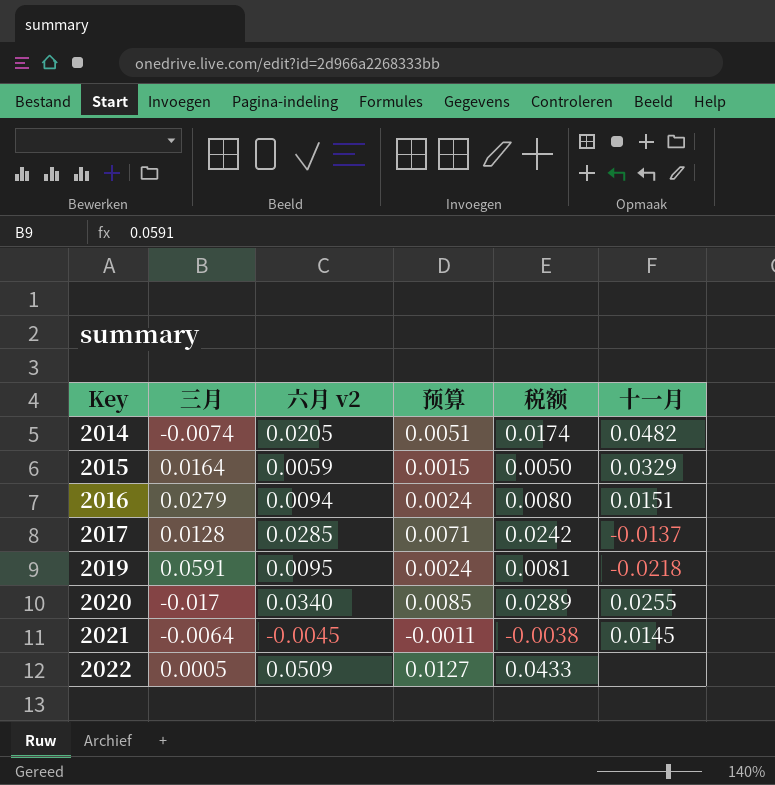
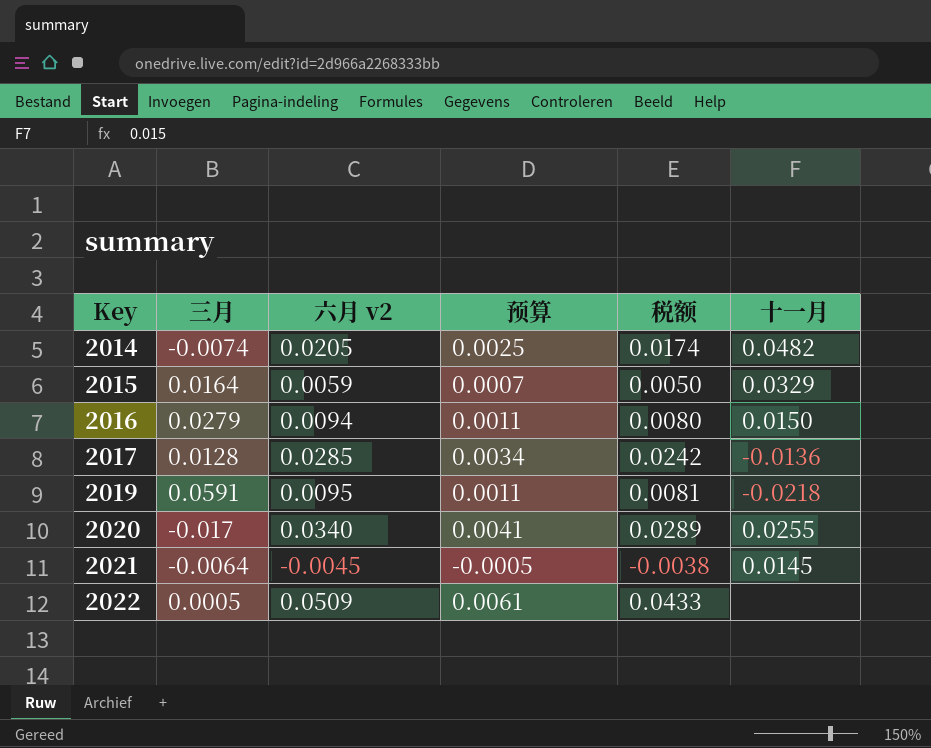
column 预算 | formula: [六月 v2] * 0.25 -> [六月 v2] * 0.12
2016 | 十一月: 0.0151 -> 0.0150
2017 | 十一月: -0.0137 -> -0.0136

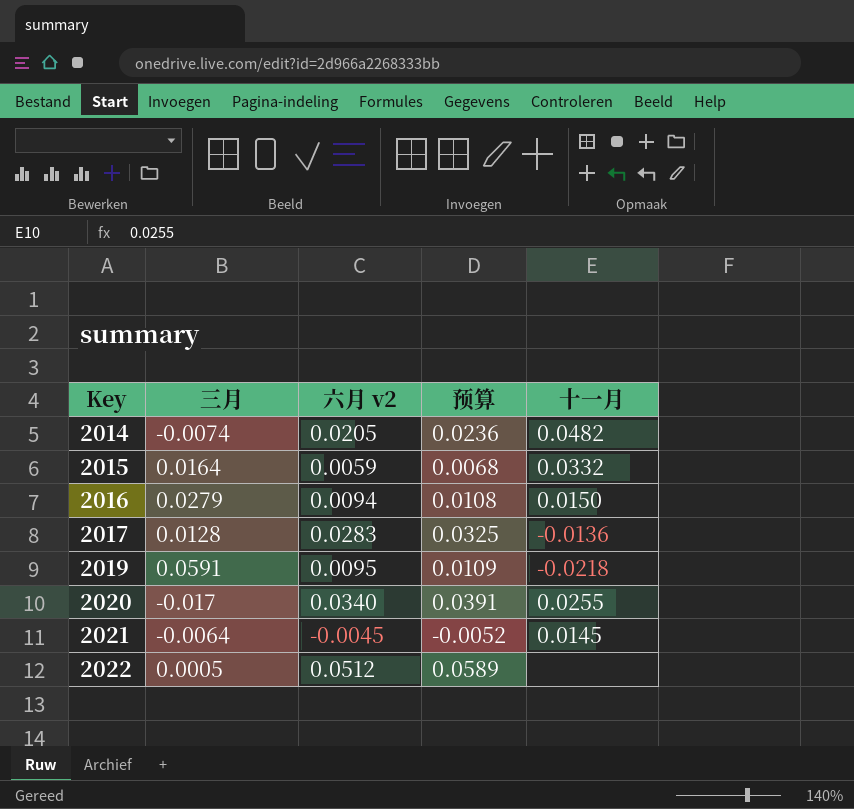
column 税额 | formula: [六月 v2] * 0.85 -> none
column 预算 | formula: [六月 v2] * 0.12 -> [六月 v2] * 1.15
2015 | 十一月: 0.0329 -> 0.0332
2017 | 六月 v2: 0.0285 -> 0.0283
2022 | 六月 v2: 0.0509 -> 0.0512

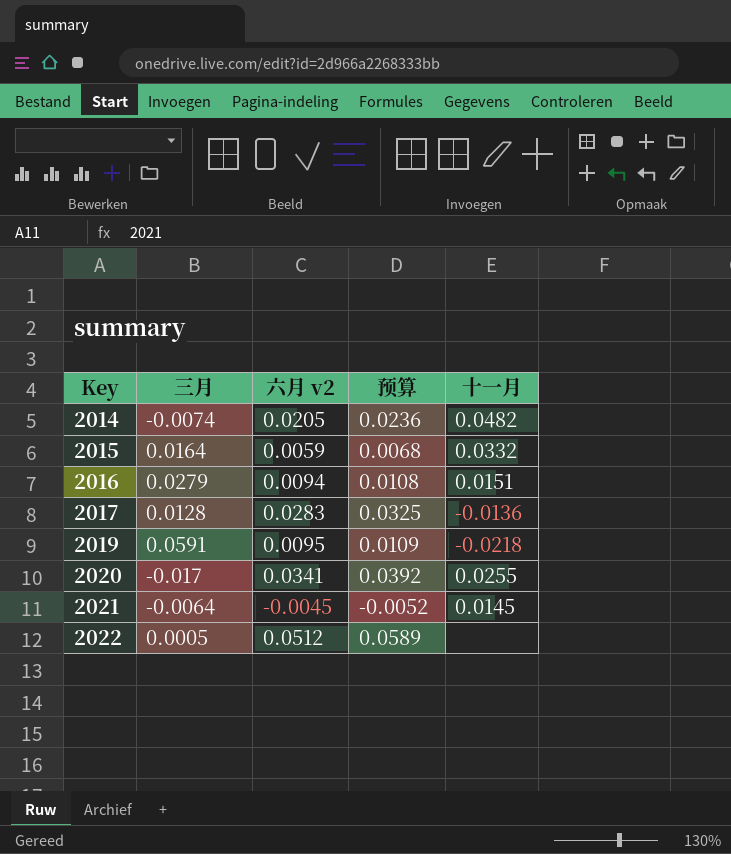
2016 | 十一月: 0.0150 -> 0.0151
2020 | 六月 v2: 0.0340 -> 0.0341
2020 | 预算: 0.0391 -> 0.0392

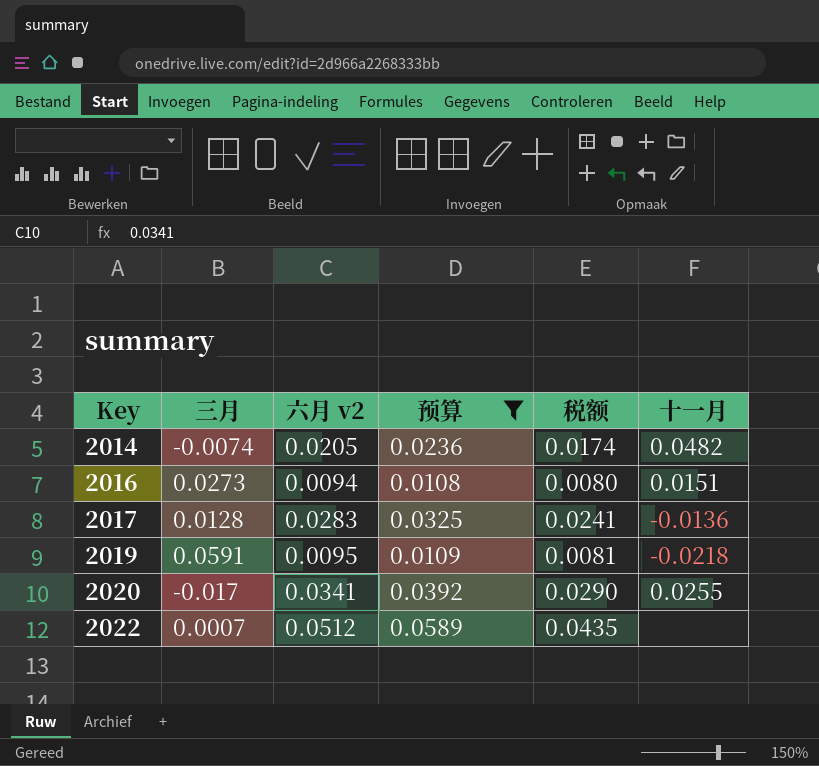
filter: none -> 预算 >= 0.0108
column 税额 | formula: none -> [六月 v2] * 0.85
2016 | 三月: 0.0279 -> 0.0273
2022 | 三月: 0.0005 -> 0.0007

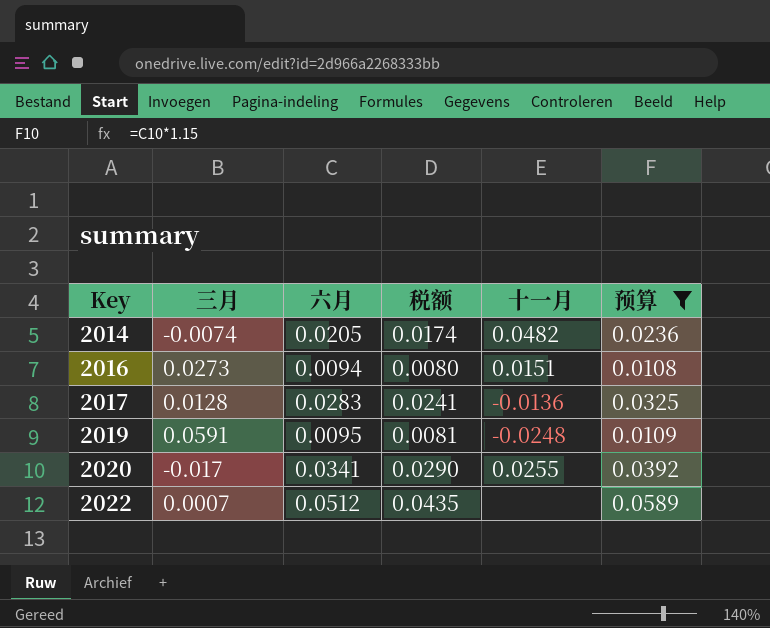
column name: 六月 v2 -> 六月
column 预算 | position: 4 -> 6
2019 | 十一月: -0.0218 -> -0.0248

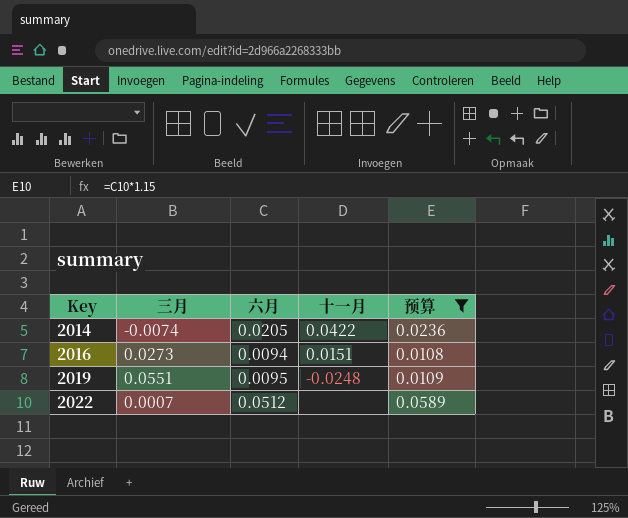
column 税额 | formula: [六月] * 0.85 -> none
row 2017: 0.0128 | 0.0283 | 0.0241 | -0.0136 | 0.0325 -> none
row 2020: -0.017 | 0.0341 | 0.0290 | 0.0255 | 0.0392 -> none
2014 | 十一月: 0.0482 -> 0.0422
2019 | 三月: 0.0591 -> 0.0551

